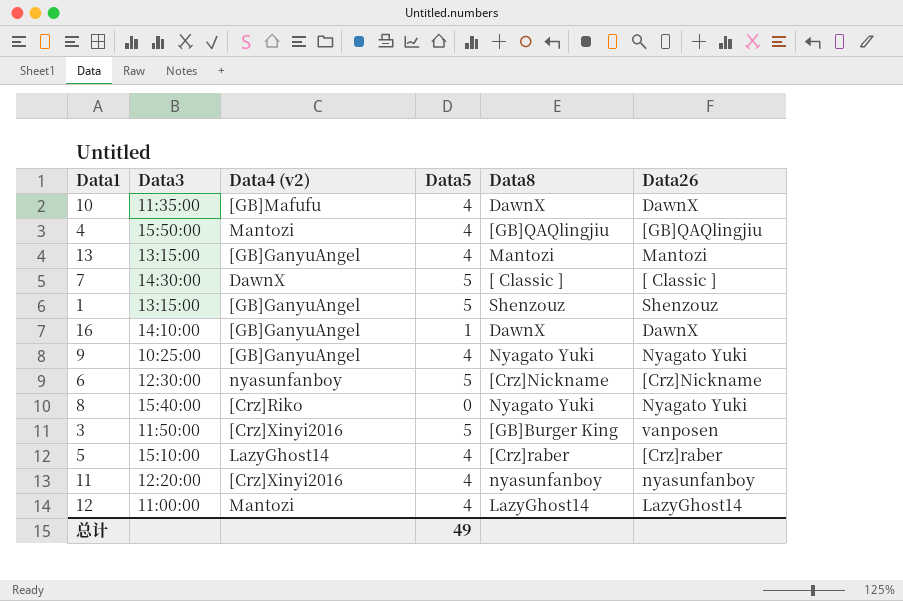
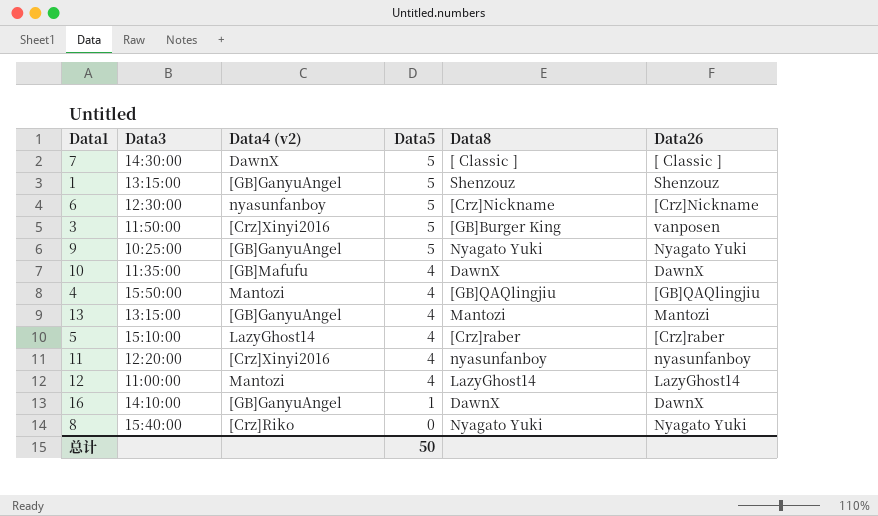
row order: none -> Data5 descending
9 | Data5: 4 -> 5
总计 | Data5: 49 -> 50

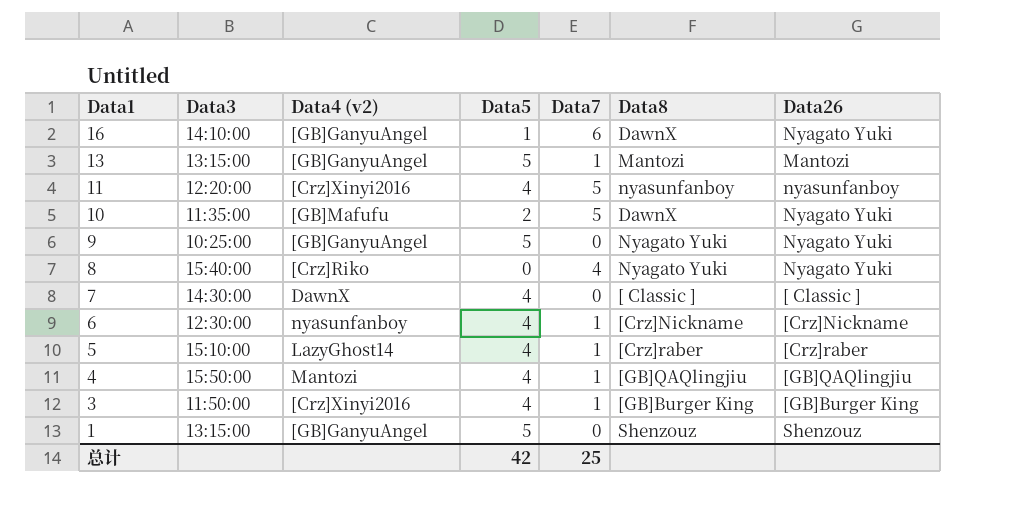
row order: Data5 descending -> Data1 descending
column Data7 | position: none -> 5
row 12: 11:00:00 | Mantozi | 4 | LazyGhost14 | LazyGhost14 -> none
16 | Data26: DawnX -> Nyagato Yuki
13 | Data5: 4 -> 5
10 | Data5: 4 -> 2
10 | Data26: DawnX -> Nyagato Yuki
7 | Data5: 5 -> 4
6 | Data5: 5 -> 4
3 | Data5: 5 -> 4
3 | Data26: vanposen -> [GB]Burger King
总计 | Data5: 50 -> 42

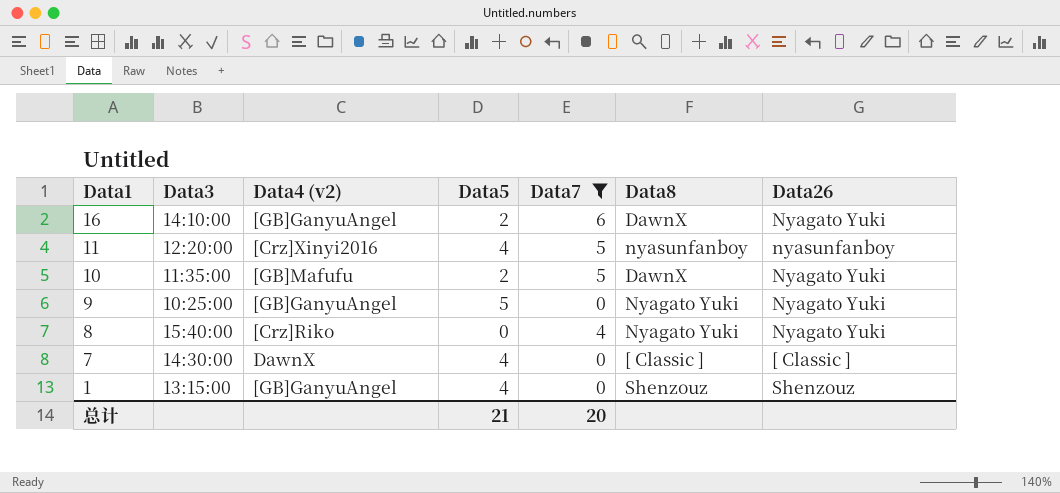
filter: none -> Data7 != 1
16 | Data5: 1 -> 2
1 | Data5: 5 -> 4
总计 | Data5: 42 -> 21
总计 | Data7: 25 -> 20

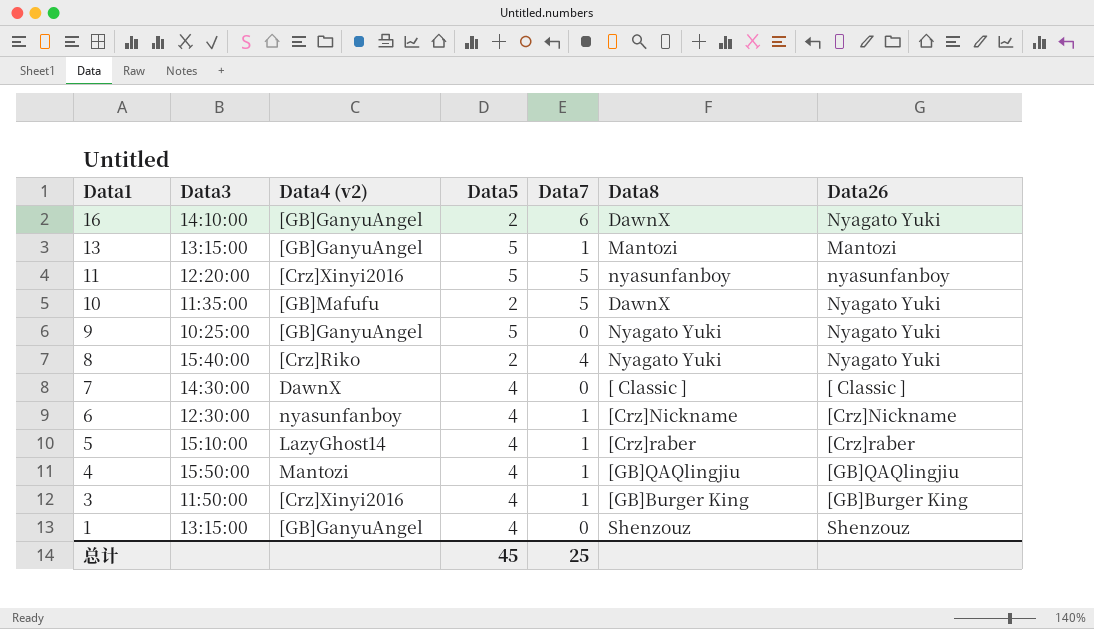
filter: Data7 != 1 -> none
11 | Data5: 4 -> 5
8 | Data5: 0 -> 2
总计 | Data5: 21 -> 45
总计 | Data7: 20 -> 25

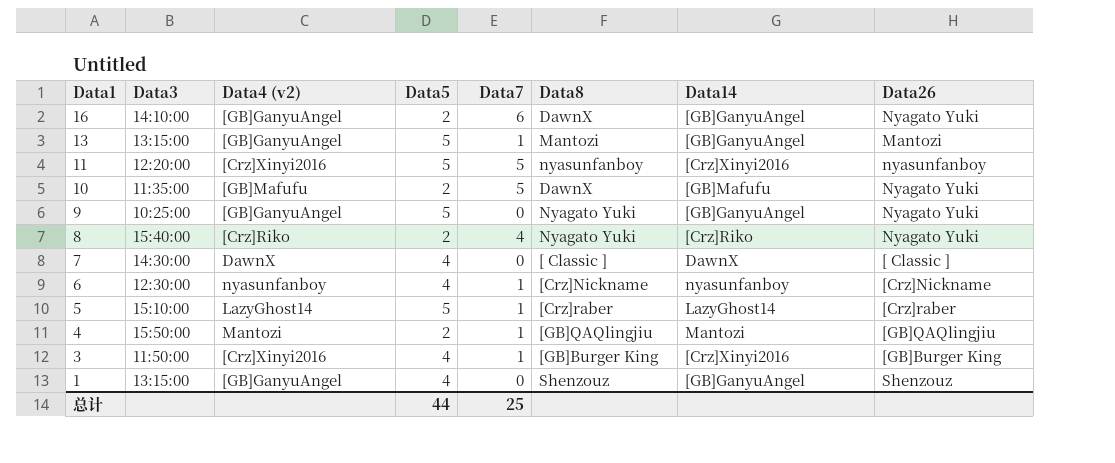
column Data14 | position: none -> 7
5 | Data5: 4 -> 5
4 | Data5: 4 -> 2
总计 | Data5: 45 -> 44

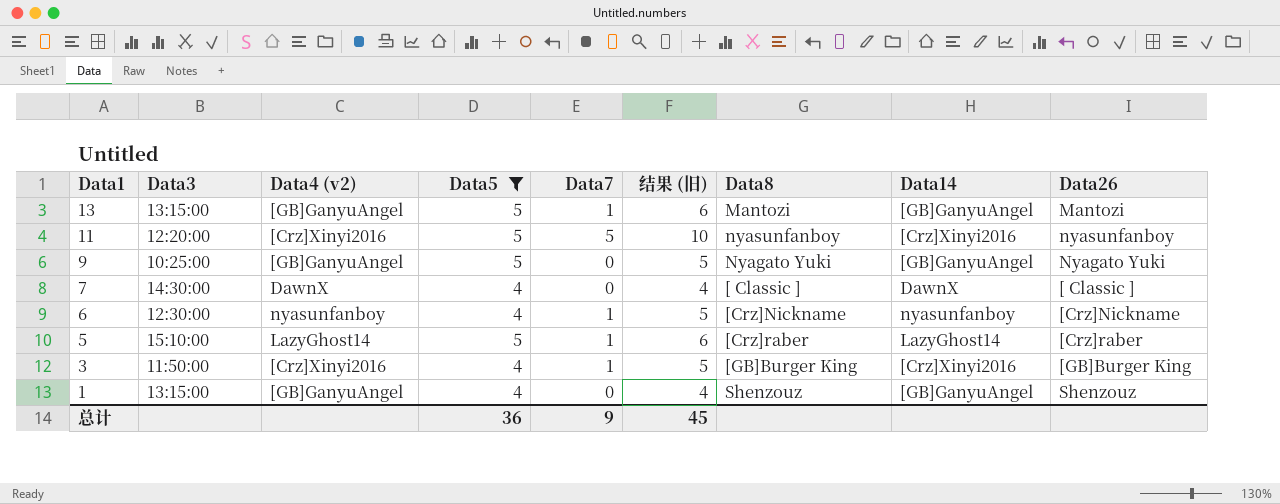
filter: none -> Data5 != 2
column 结果 (旧) | formula: none -> [Data5] + [Data7]
总计 | Data5: 44 -> 36
总计 | Data7: 25 -> 9

